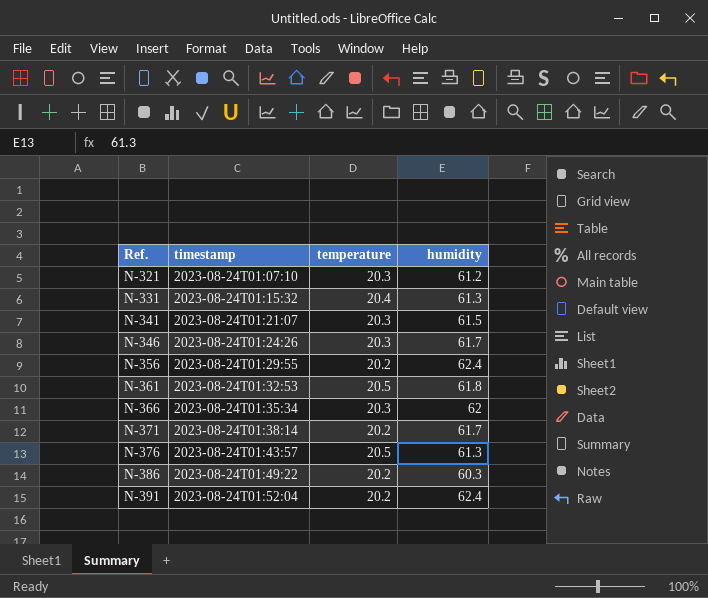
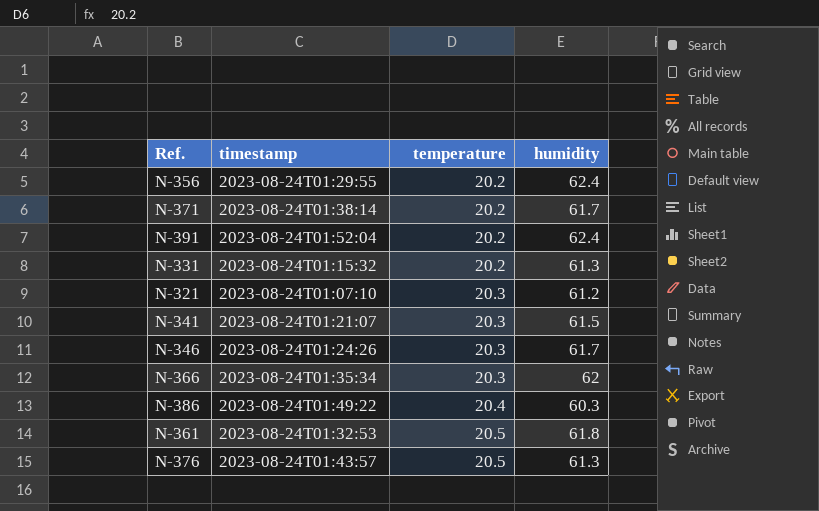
row order: Ref. ascending -> temperature ascending
N-331 | temperature: 20.4 -> 20.2
N-386 | temperature: 20.2 -> 20.4

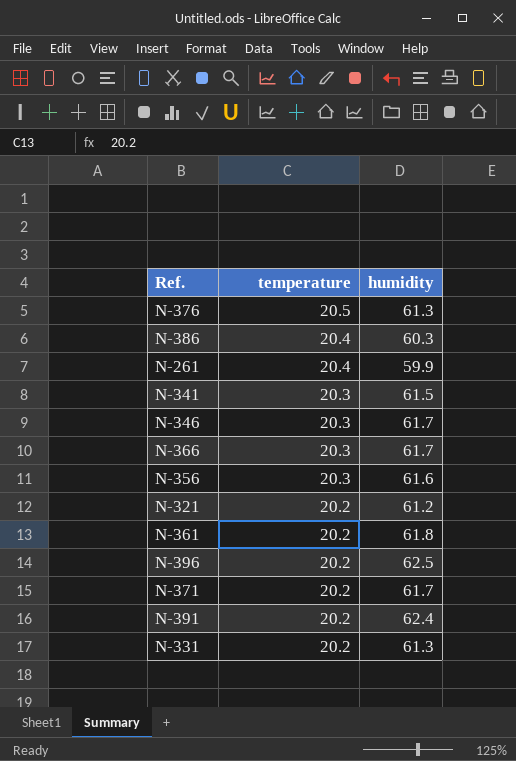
row order: temperature ascending -> temperature descending
column timestamp | position: 2 -> none
row N-261: none -> 20.4 | 59.9
N-366 | humidity: 62 -> 61.7
N-356 | temperature: 20.2 -> 20.3
N-356 | humidity: 62.4 -> 61.6
N-321 | temperature: 20.3 -> 20.2
N-361 | temperature: 20.5 -> 20.2
row N-396: none -> 20.2 | 62.5

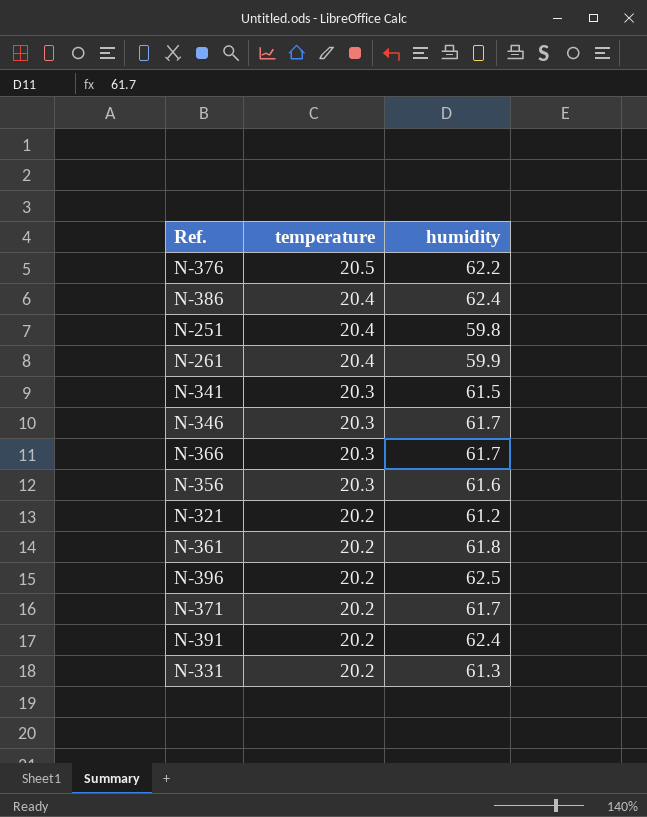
N-376 | humidity: 61.3 -> 62.2
N-386 | humidity: 60.3 -> 62.4
row N-251: none -> 20.4 | 59.8

